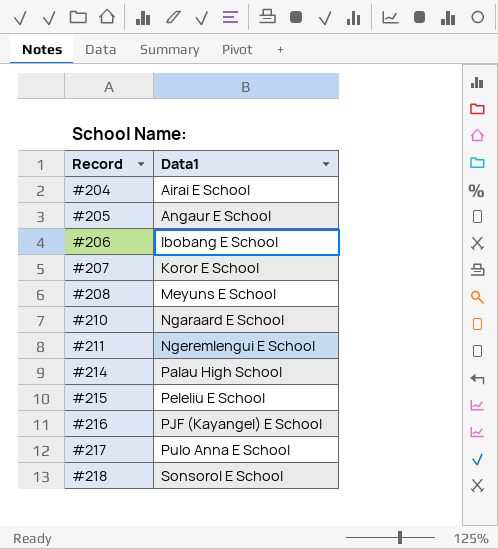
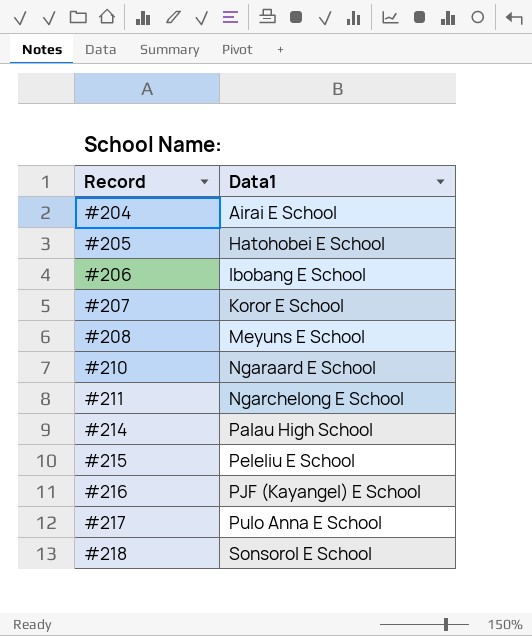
#205 | Data1: Angaur E School -> Hatohobei E School
#211 | Data1: Ngeremlengui E School -> Ngarchelong E School

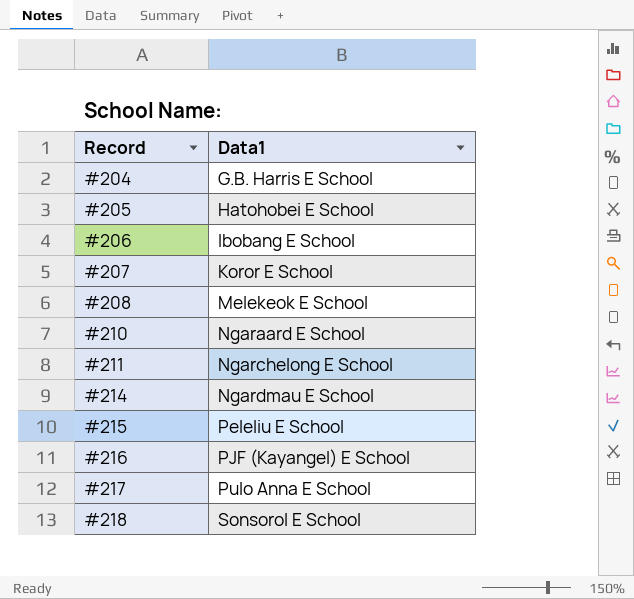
#204 | Data1: Airai E School -> G.B. Harris E School
#208 | Data1: Meyuns E School -> Melekeok E School
#214 | Data1: Palau High School -> Ngardmau E School

